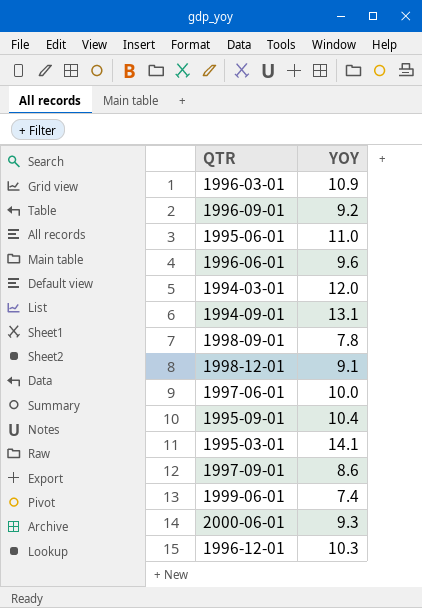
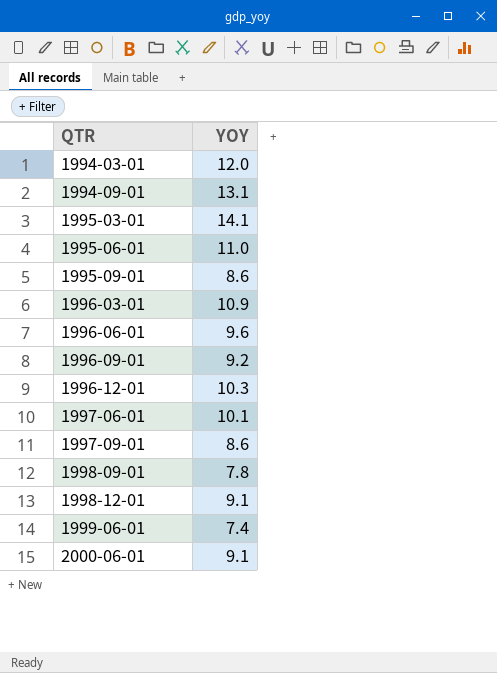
row order: none -> QTR ascending
1995-09-01 | YOY: 10.4 -> 8.6
1997-06-01 | YOY: 10.0 -> 10.1
2000-06-01 | YOY: 9.3 -> 9.1

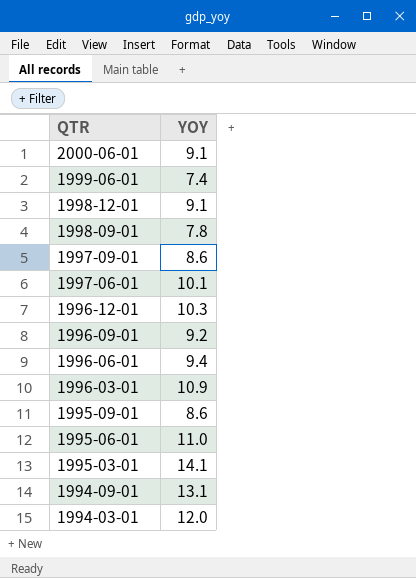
row order: QTR ascending -> QTR descending
1996-06-01 | YOY: 9.6 -> 9.4

